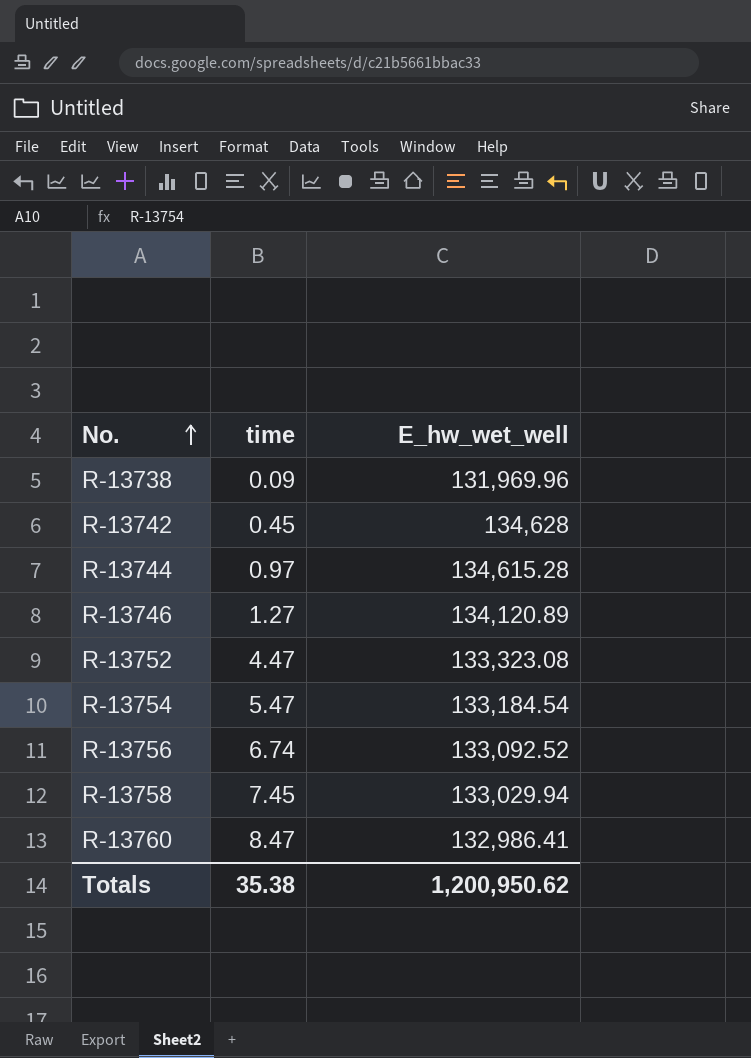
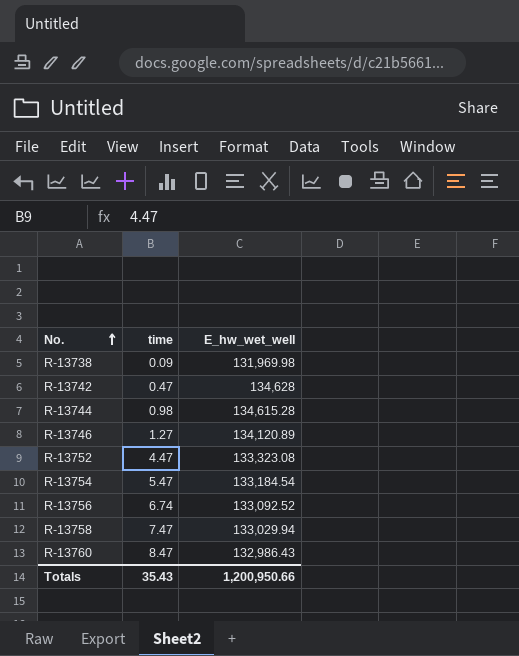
R-13738 | E_hw_wet_well: 131,969.96 -> 131,969.98
R-13742 | time: 0.45 -> 0.47
R-13744 | time: 0.97 -> 0.98
R-13758 | time: 7.45 -> 7.47
R-13760 | E_hw_wet_well: 132,986.41 -> 132,986.43
Totals | time: 35.38 -> 35.43
Totals | E_hw_wet_well: 1,200,950.62 -> 1,200,950.66

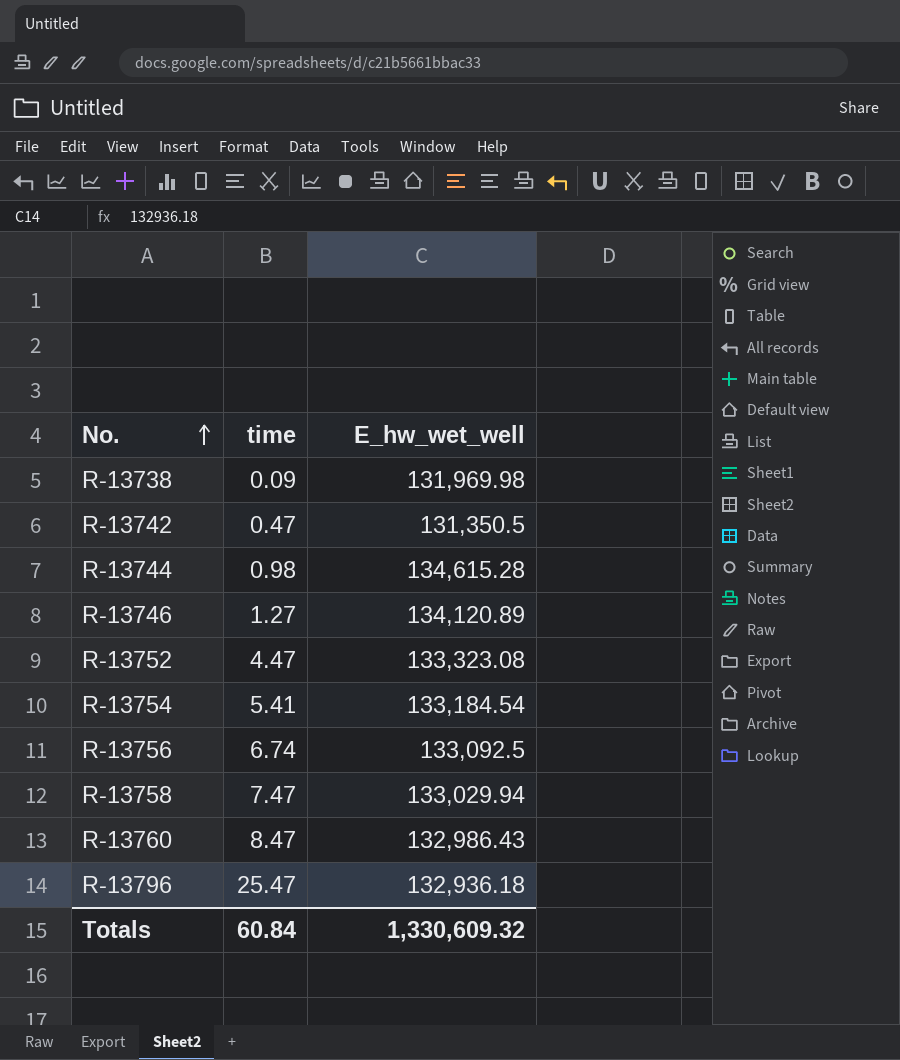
R-13742 | E_hw_wet_well: 134,628 -> 131,350.5
R-13754 | time: 5.47 -> 5.41
R-13756 | E_hw_wet_well: 133,092.52 -> 133,092.5
row R-13796: none -> 25.47 | 132,936.18
Totals | time: 35.43 -> 60.84
Totals | E_hw_wet_well: 1,200,950.66 -> 1,330,609.32

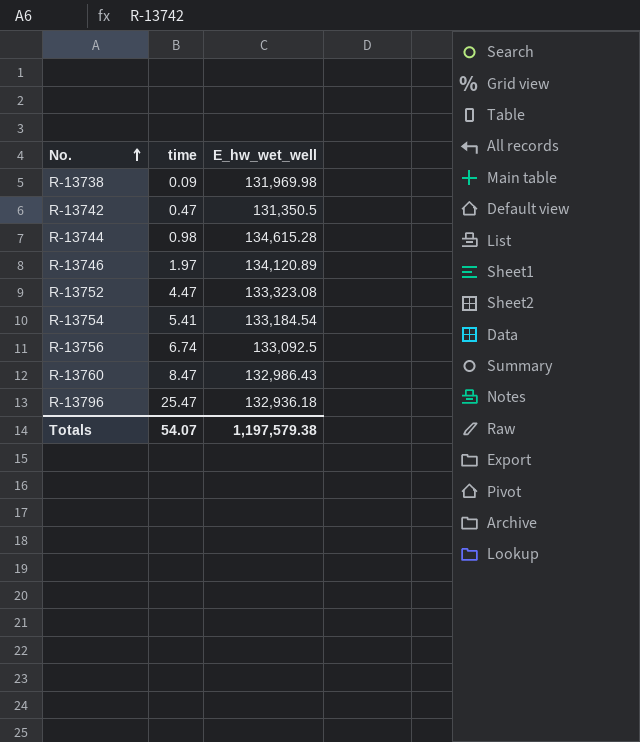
row R-13758: 7.47 | 133,029.94 -> none
R-13746 | time: 1.27 -> 1.97
Totals | time: 60.84 -> 54.07
Totals | E_hw_wet_well: 1,330,609.32 -> 1,197,579.38

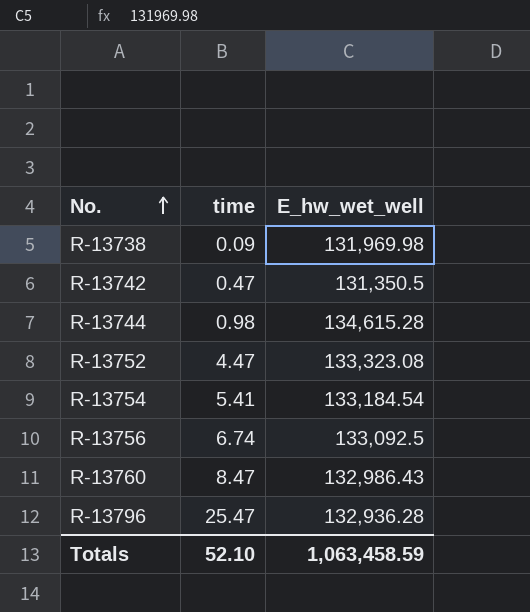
row R-13746: 1.97 | 134,120.89 -> none
R-13796 | E_hw_wet_well: 132,936.18 -> 132,936.28
Totals | time: 54.07 -> 52.10
Totals | E_hw_wet_well: 1,197,579.38 -> 1,063,458.59

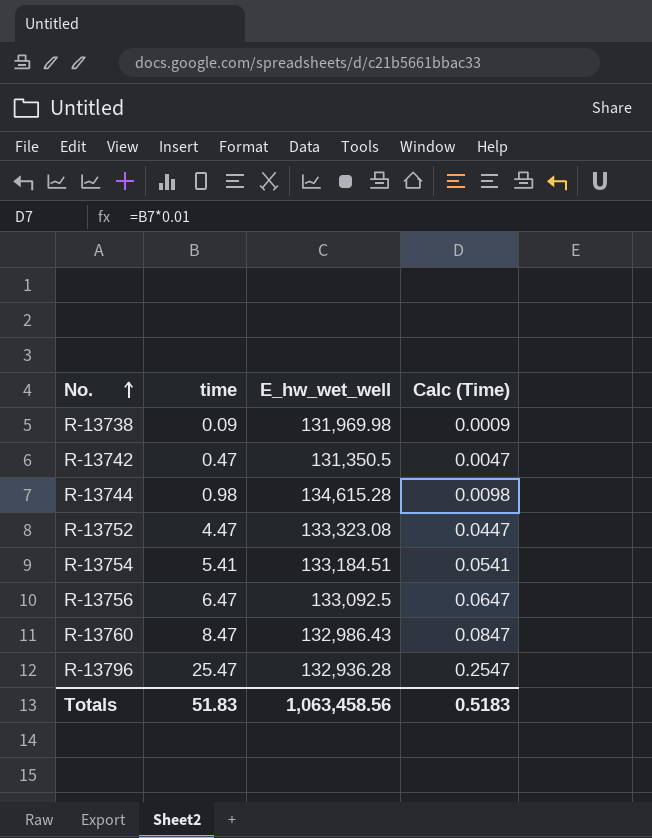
column Calc (Time) | formula: none -> [time] * 0.01
R-13754 | E_hw_wet_well: 133,184.54 -> 133,184.51
R-13756 | time: 6.74 -> 6.47
Totals | time: 52.10 -> 51.83
Totals | E_hw_wet_well: 1,063,458.59 -> 1,063,458.56

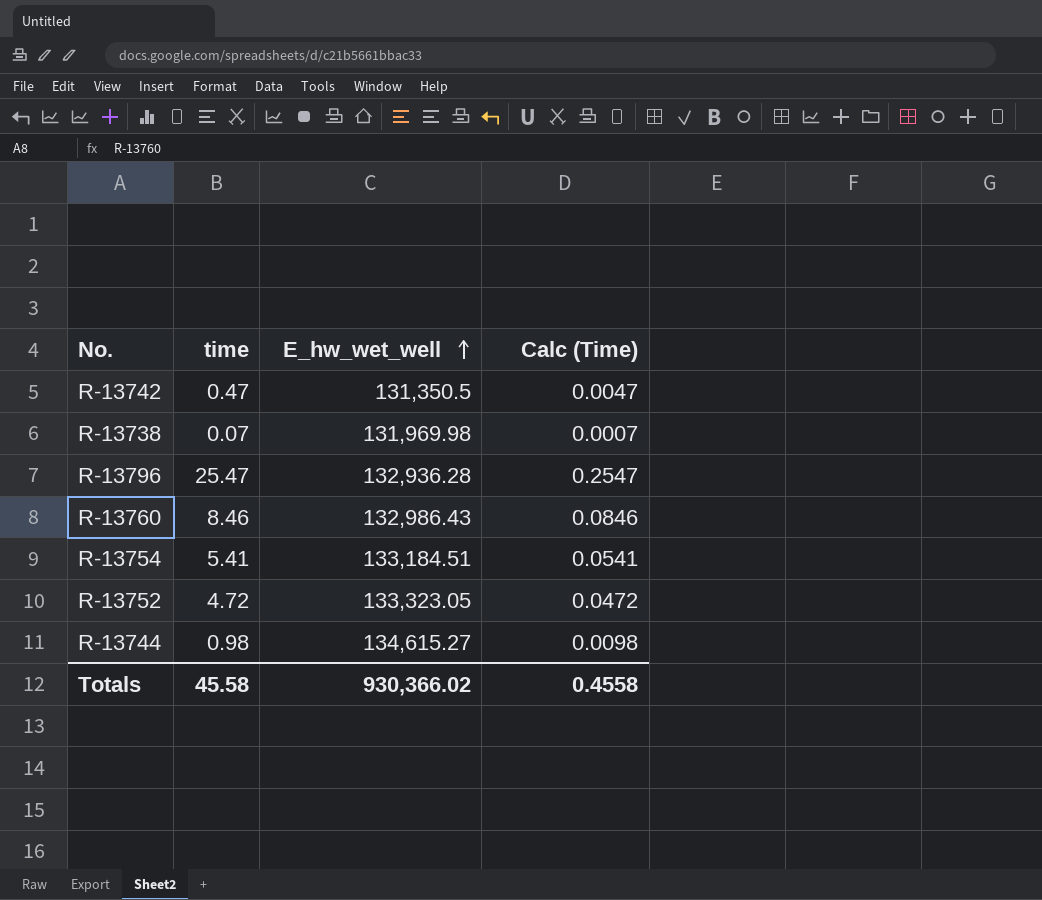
row order: No. ascending -> E_hw_wet_well ascending
row R-13756: 6.47 | 133,092.5 | 0.0647 -> none
R-13738 | time: 0.09 -> 0.07
R-13738 | Calc (Time): 0.0009 -> 0.0007
R-13760 | time: 8.47 -> 8.46
R-13760 | Calc (Time): 0.0847 -> 0.0846
R-13752 | time: 4.47 -> 4.72
R-13752 | E_hw_wet_well: 133,323.08 -> 133,323.05
R-13752 | Calc (Time): 0.0447 -> 0.0472
R-13744 | E_hw_wet_well: 134,615.28 -> 134,615.27
Totals | time: 51.83 -> 45.58
Totals | E_hw_wet_well: 1,063,458.56 -> 930,366.02
Totals | Calc (Time): 0.5183 -> 0.4558

